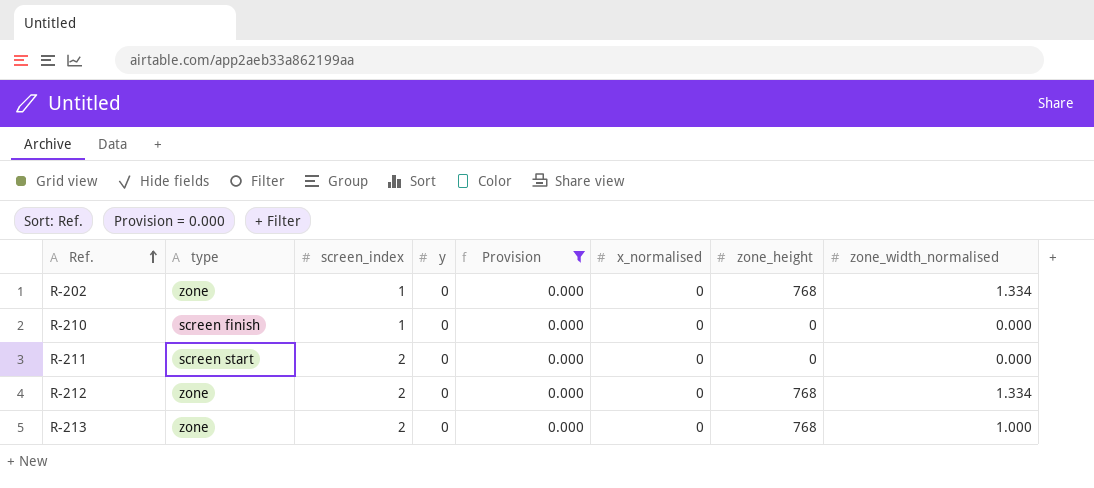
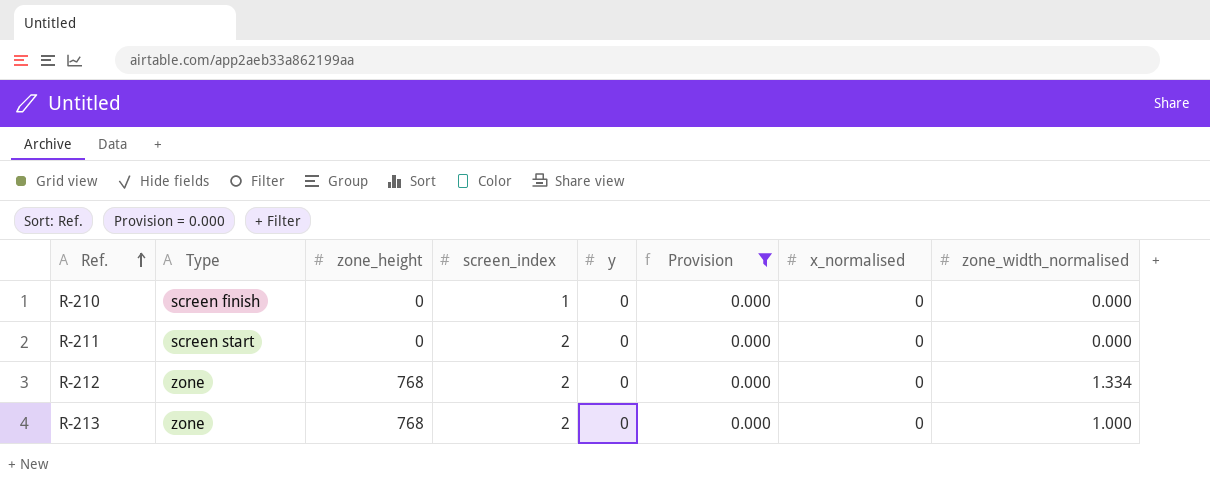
column name: type -> Type
column zone_height | position: 7 -> 3
row R-202: zone | 1 | 0 | 0.000 | 0 | 768 | 1.334 -> none

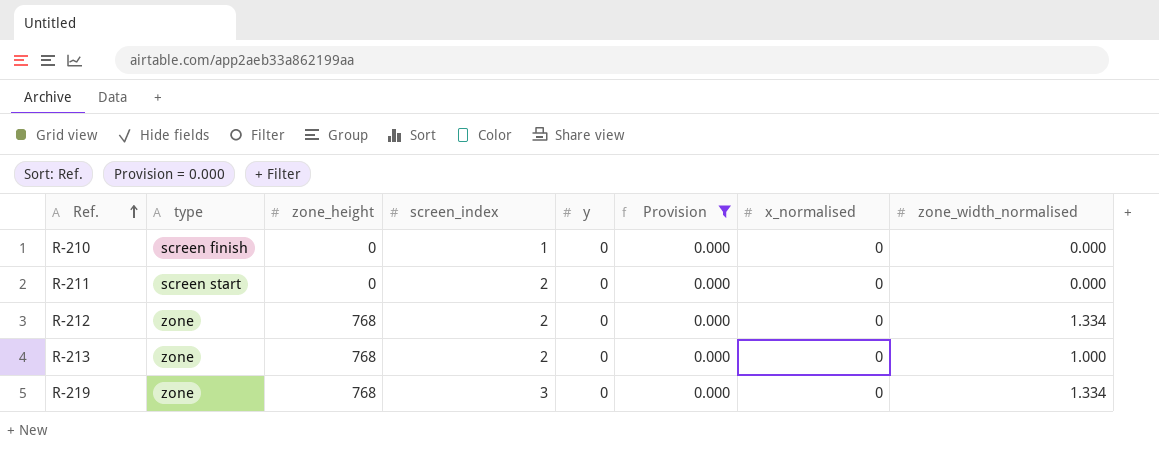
column name: Type -> type
row R-219: none -> zone | 768 | 3 | 0 | 0.000 | 0 | 1.334

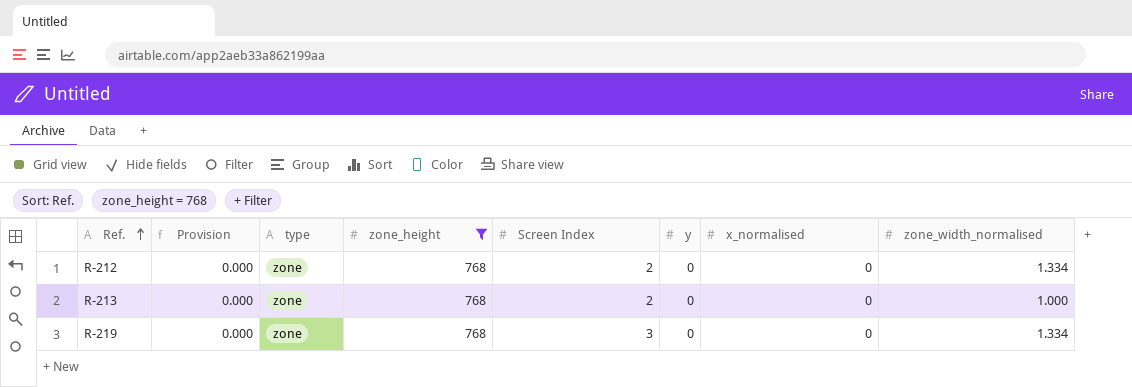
filter: Provision = 0.000 -> zone_height = 768
column Provision | position: 6 -> 2
column name: screen_index -> Screen Index

